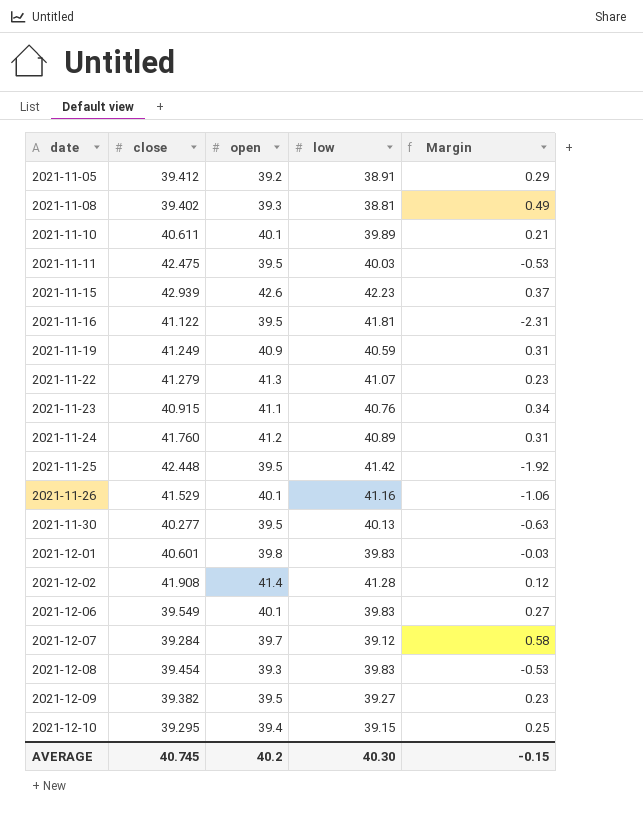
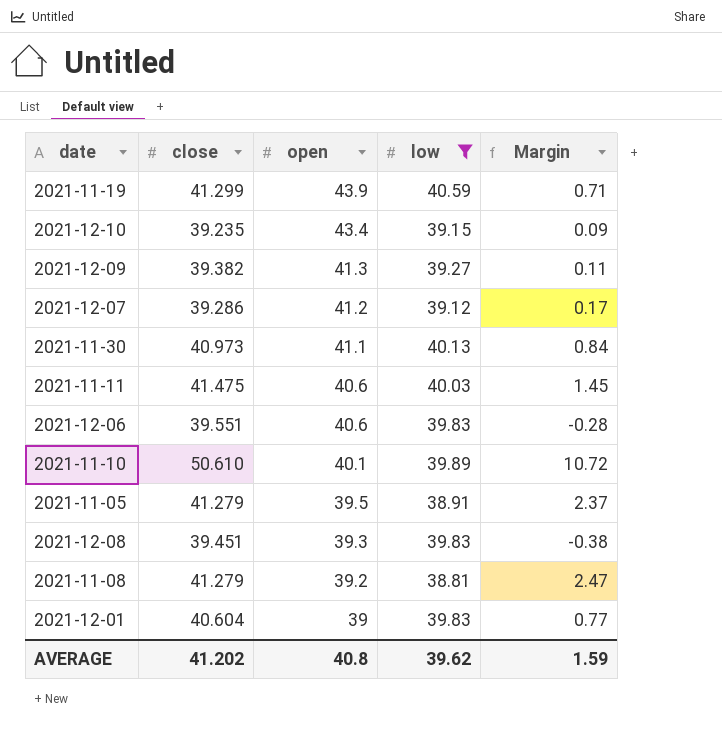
filter: none -> low <= 40.59
row order: date ascending -> open descending
column Margin | formula: [open] - [low] -> [close] - [low]
2021-11-19 | close: 41.249 -> 41.299
2021-11-19 | open: 40.9 -> 43.9
2021-12-10 | close: 39.295 -> 39.235
2021-12-10 | open: 39.4 -> 43.4
2021-12-09 | open: 39.5 -> 41.3
2021-12-07 | close: 39.284 -> 39.286
2021-12-07 | open: 39.7 -> 41.2
2021-11-30 | close: 40.277 -> 40.973
2021-11-30 | open: 39.5 -> 41.1
2021-11-11 | close: 42.475 -> 41.475
2021-11-11 | open: 39.5 -> 40.6
2021-12-06 | close: 39.549 -> 39.551
2021-12-06 | open: 40.1 -> 40.6
2021-11-10 | close: 40.611 -> 50.610
2021-11-05 | close: 39.412 -> 41.279
2021-11-05 | open: 39.2 -> 39.5
2021-12-08 | close: 39.454 -> 39.451
2021-11-08 | close: 39.402 -> 41.279
2021-11-08 | open: 39.3 -> 39.2
2021-12-01 | close: 40.601 -> 40.604
2021-12-01 | open: 39.8 -> 39
AVERAGE | close: 40.745 -> 41.202
AVERAGE | open: 40.2 -> 40.8
AVERAGE | low: 40.30 -> 39.62
AVERAGE | Margin: -0.15 -> 1.59

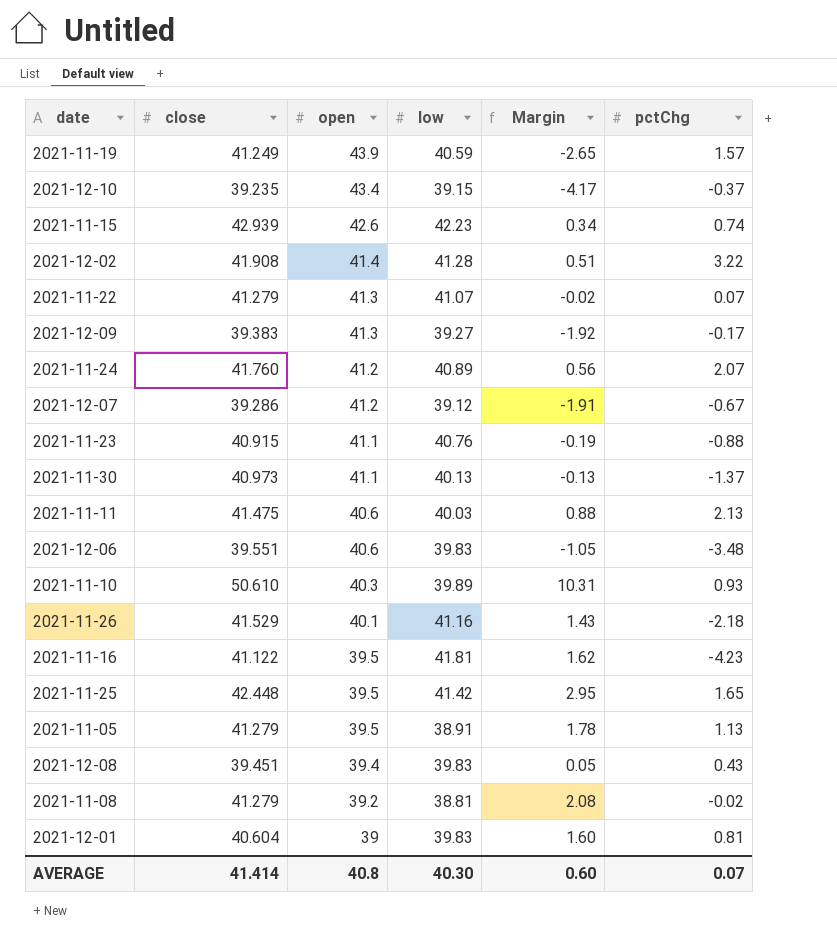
filter: low <= 40.59 -> none
column Margin | formula: [close] - [low] -> [close] - [open]
column pctChg | position: none -> 6
2021-11-19 | close: 41.299 -> 41.249
2021-12-09 | close: 39.382 -> 39.383
2021-11-10 | open: 40.1 -> 40.3
2021-12-08 | open: 39.3 -> 39.4
AVERAGE | close: 41.202 -> 41.414
AVERAGE | low: 39.62 -> 40.30
AVERAGE | Margin: 1.59 -> 0.60

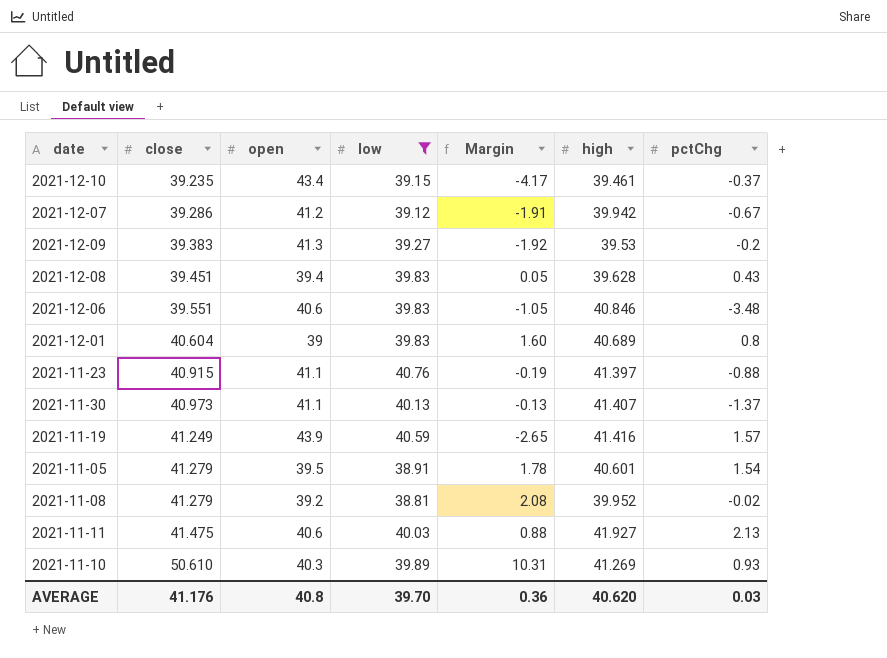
filter: none -> low <= 40.76
row order: open descending -> close ascending
column high | position: none -> 6
2021-12-09 | pctChg: -0.17 -> -0.2
2021-12-01 | pctChg: 0.81 -> 0.8
2021-11-05 | pctChg: 1.13 -> 1.54
AVERAGE | close: 41.414 -> 41.176
AVERAGE | low: 40.30 -> 39.70
AVERAGE | Margin: 0.60 -> 0.36
AVERAGE | pctChg: 0.07 -> 0.03

